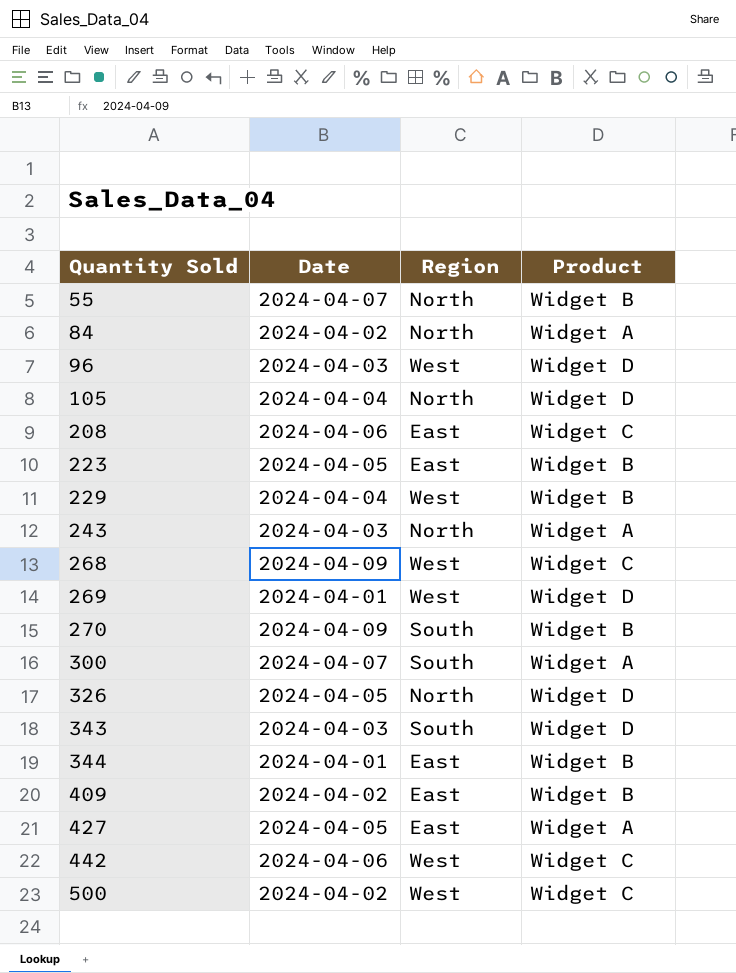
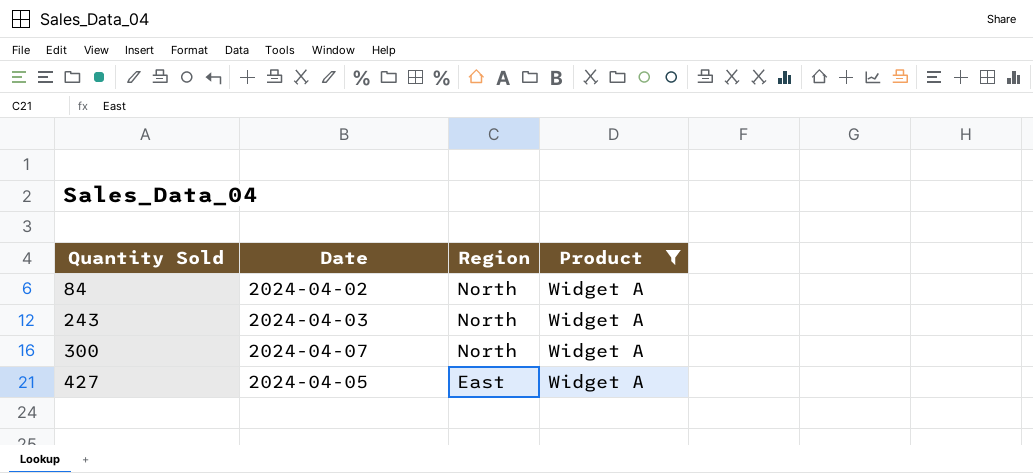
filter: none -> Product = Widget A
300 | Region: South -> North

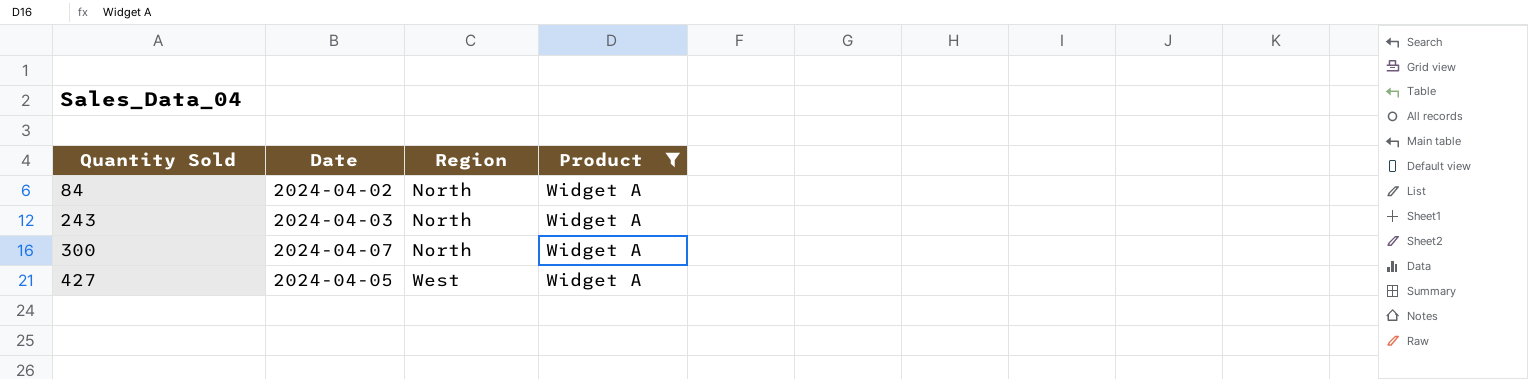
427 | Region: East -> West

